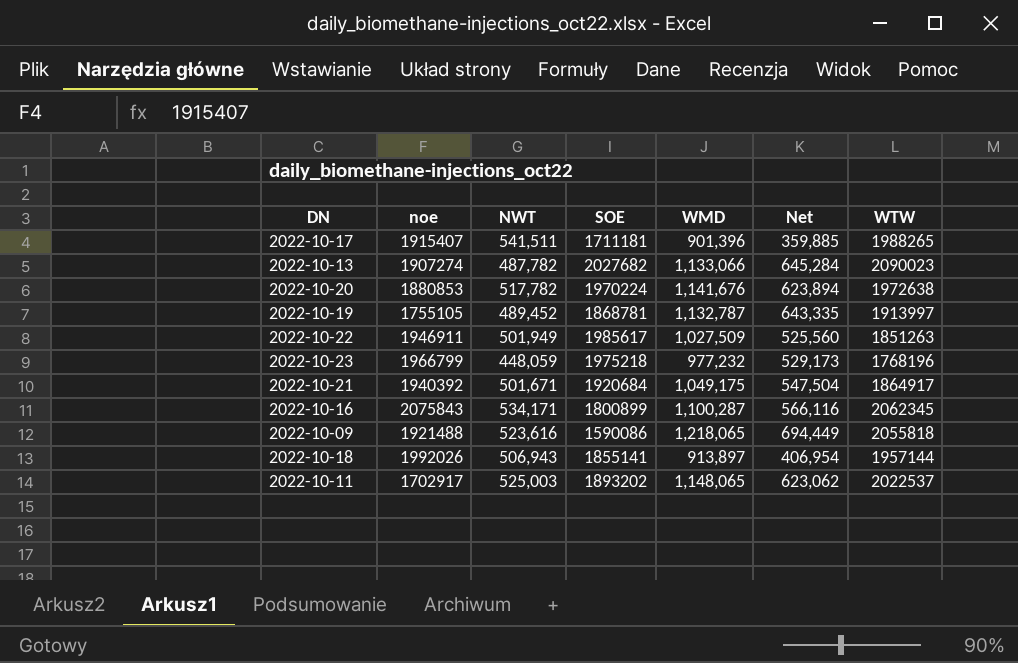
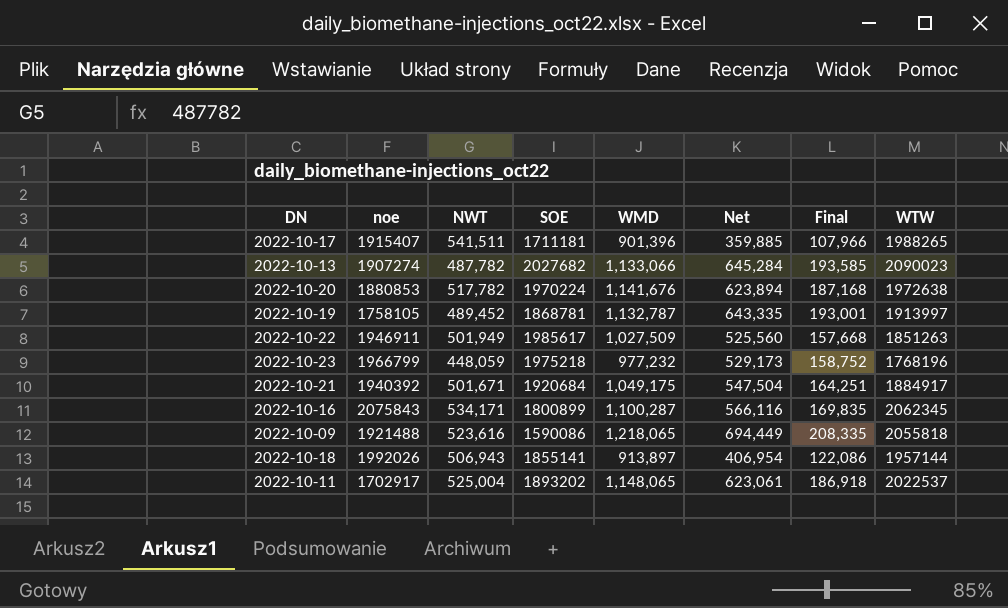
column Final | formula: none -> [Net] * 0.3
2022-10-19 | noe: 1755105 -> 1758105
2022-10-21 | WTW: 1864917 -> 1884917
2022-10-11 | NWT: 525,003 -> 525,004
2022-10-11 | Net: 623,062 -> 623,061

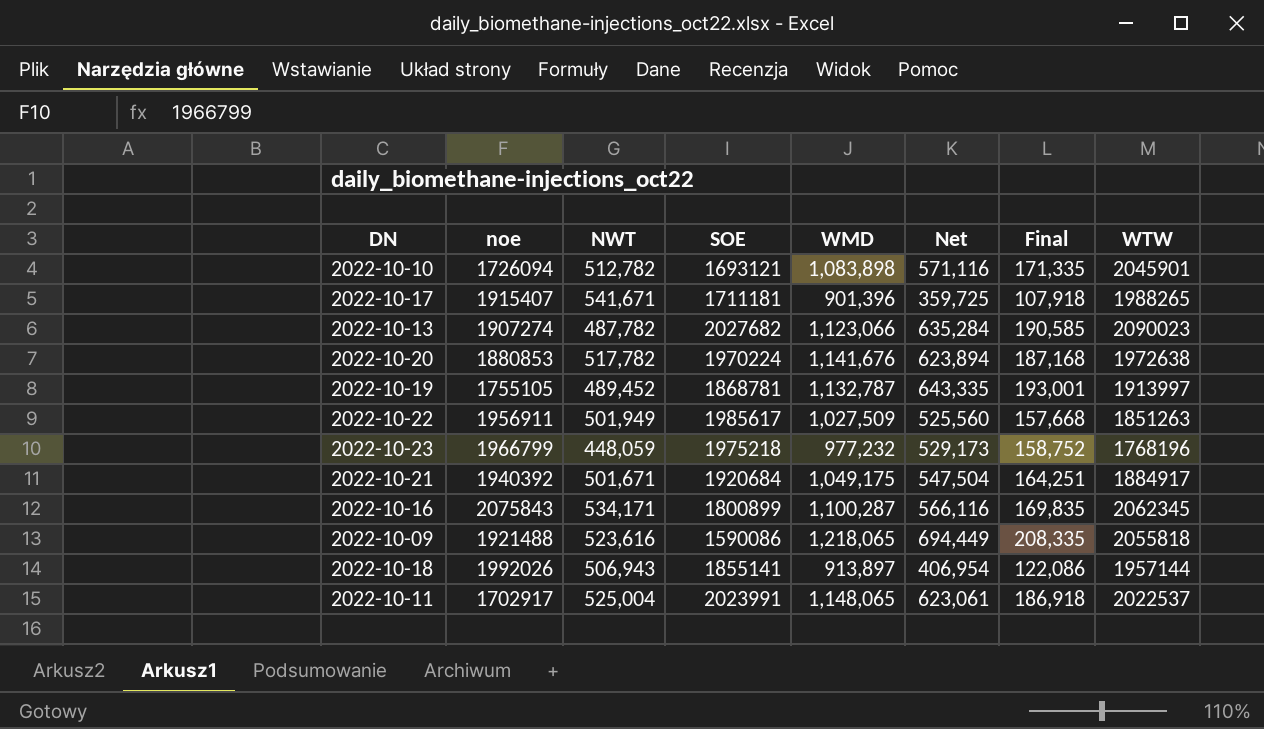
row 2022-10-10: none -> 1726094 | 512,782 | 1693121 | 1,083,898 | 571,116 | 171,335 | 2045901
2022-10-17 | NWT: 541,511 -> 541,671
2022-10-17 | Net: 359,885 -> 359,725
2022-10-17 | Final: 107,966 -> 107,918
2022-10-13 | WMD: 1,133,066 -> 1,123,066
2022-10-13 | Net: 645,284 -> 635,284
2022-10-13 | Final: 193,585 -> 190,585
2022-10-19 | noe: 1758105 -> 1755105
2022-10-22 | noe: 1946911 -> 1956911
2022-10-11 | SOE: 1893202 -> 2023991

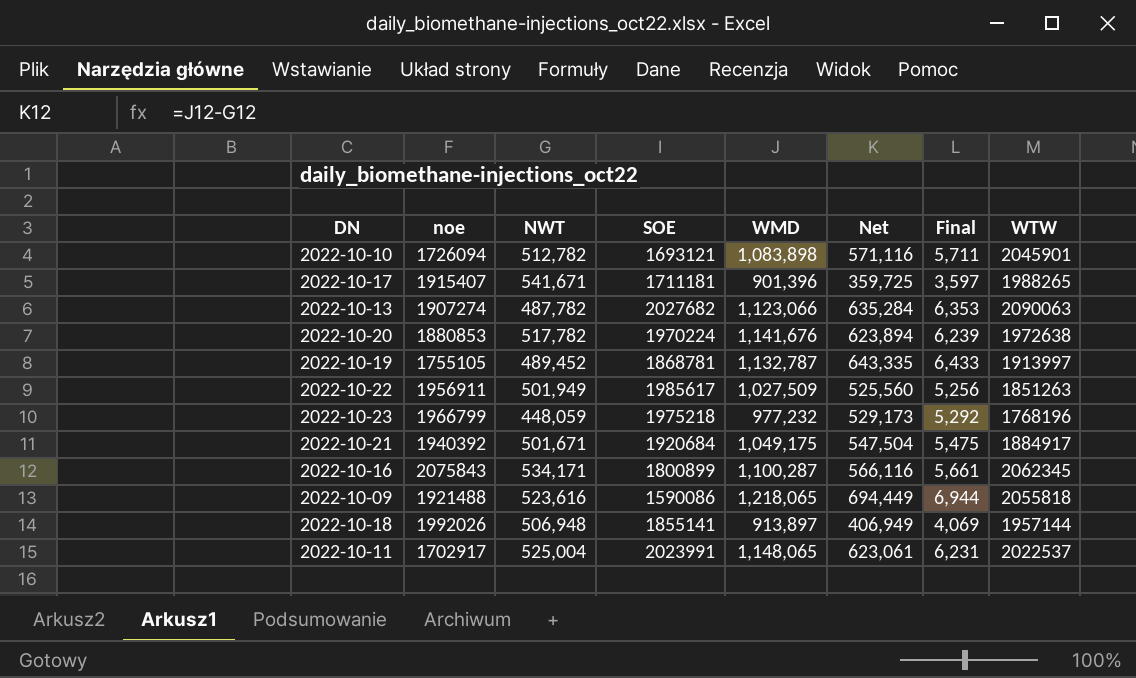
column Final | formula: [Net] * 0.3 -> [Net] * 0.01
2022-10-13 | WTW: 2090023 -> 2090063
2022-10-18 | NWT: 506,943 -> 506,948
2022-10-18 | Net: 406,954 -> 406,949

